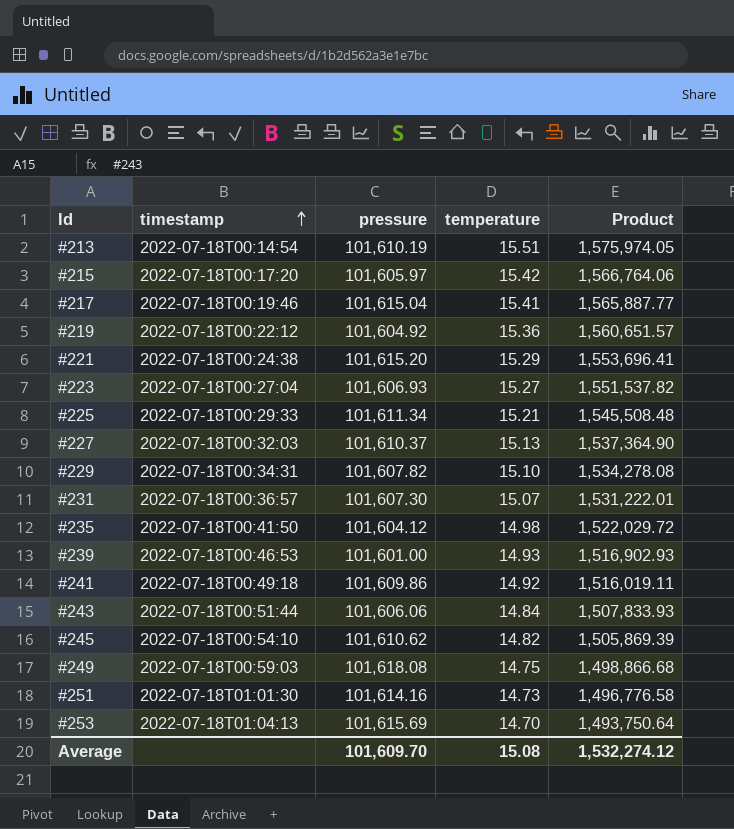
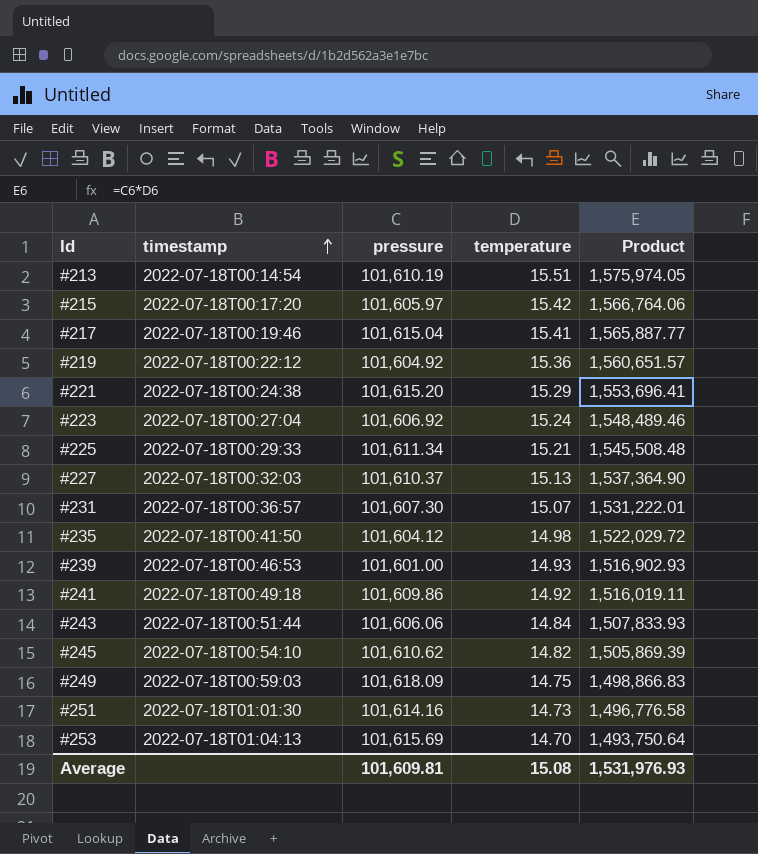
row #229: 2022-07-18T00:34:31 | 101,607.82 | 15.10 | 1,534,278.08 -> none
#223 | pressure: 101,606.93 -> 101,606.92
#223 | temperature: 15.27 -> 15.24
#223 | Product: 1,551,537.82 -> 1,548,489.46
#249 | pressure: 101,618.08 -> 101,618.09
#249 | Product: 1,498,866.68 -> 1,498,866.83
Average | pressure: 101,609.70 -> 101,609.81
Average | Product: 1,532,274.12 -> 1,531,976.93

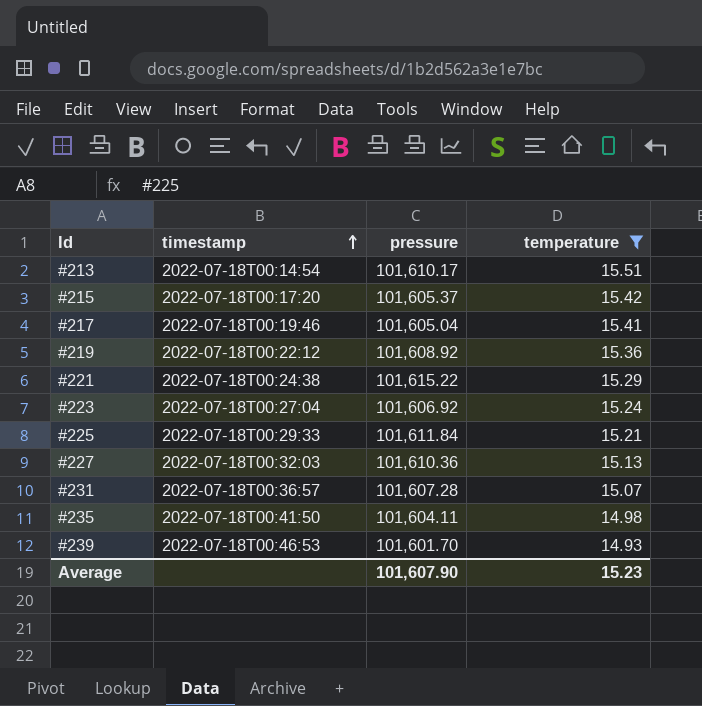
filter: none -> temperature >= 14.93
column Product | formula: [pressure] * [temperature] -> none
#213 | pressure: 101,610.19 -> 101,610.17
#215 | pressure: 101,605.97 -> 101,605.37
#217 | pressure: 101,615.04 -> 101,605.04
#219 | pressure: 101,604.92 -> 101,608.92
#221 | pressure: 101,615.20 -> 101,615.22
#225 | pressure: 101,611.34 -> 101,611.84
#227 | pressure: 101,610.37 -> 101,610.36
#231 | pressure: 101,607.30 -> 101,607.28
#235 | pressure: 101,604.12 -> 101,604.11
#239 | pressure: 101,601.00 -> 101,601.70
Average | pressure: 101,609.81 -> 101,607.90
Average | temperature: 15.08 -> 15.23

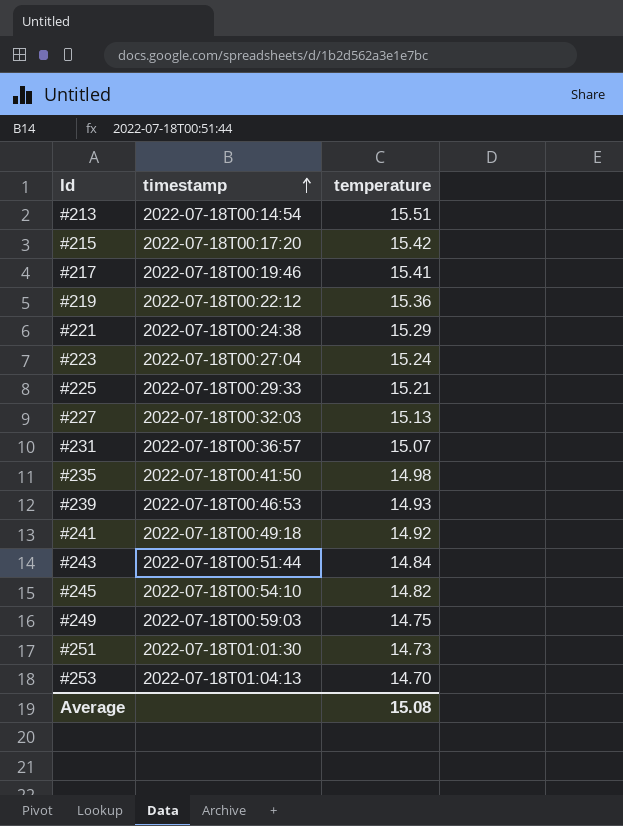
filter: temperature >= 14.93 -> none
column pressure | position: 3 -> none
Average | temperature: 15.23 -> 15.08

